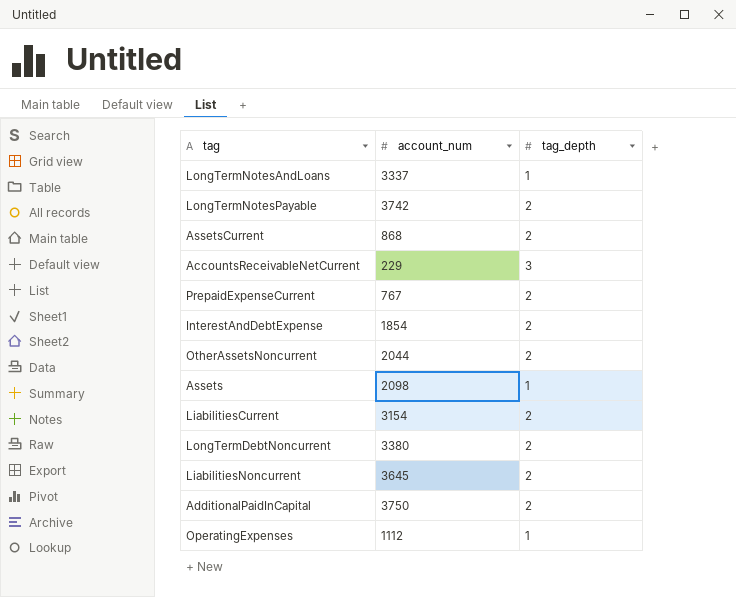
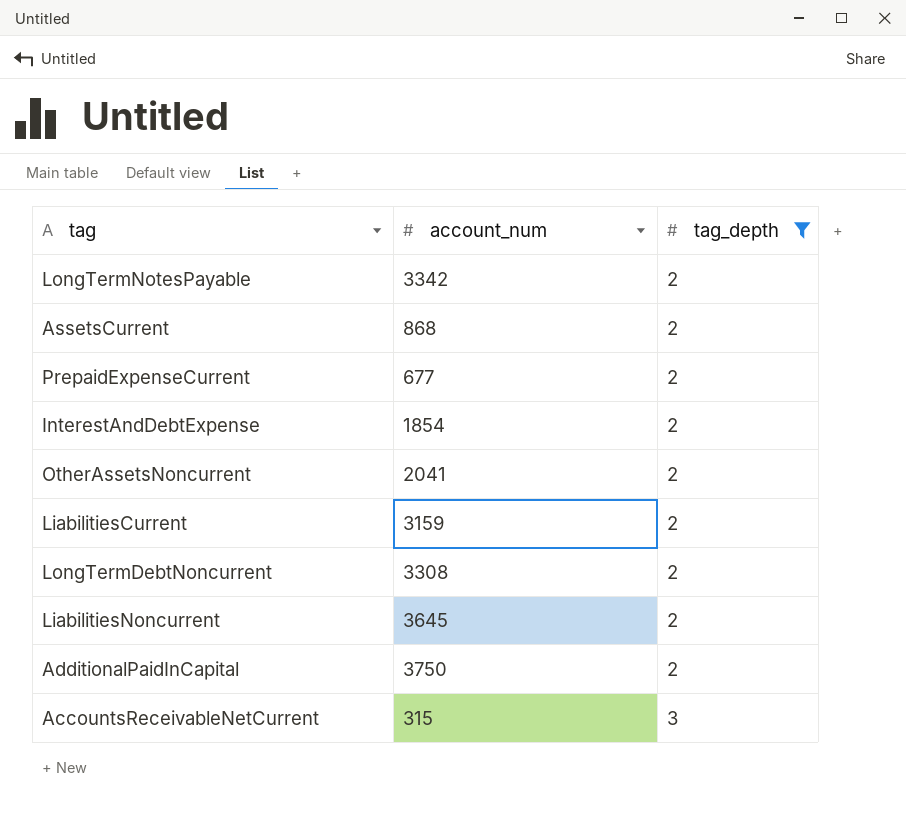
filter: none -> tag_depth != 1
row order: none -> tag_depth ascending
LongTermNotesPayable | account_num: 3742 -> 3342
PrepaidExpenseCurrent | account_num: 767 -> 677
OtherAssetsNoncurrent | account_num: 2044 -> 2041
LiabilitiesCurrent | account_num: 3154 -> 3159
LongTermDebtNoncurrent | account_num: 3380 -> 3308
AccountsReceivableNetCurrent | account_num: 229 -> 315

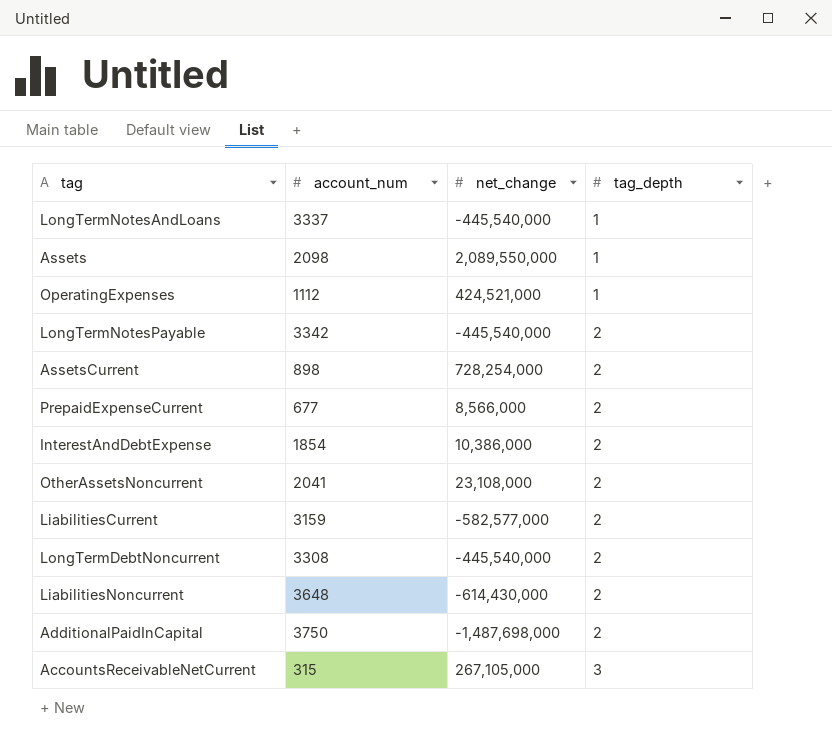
filter: tag_depth != 1 -> none
column net_change | position: none -> 3
AssetsCurrent | account_num: 868 -> 898
LiabilitiesNoncurrent | account_num: 3645 -> 3648

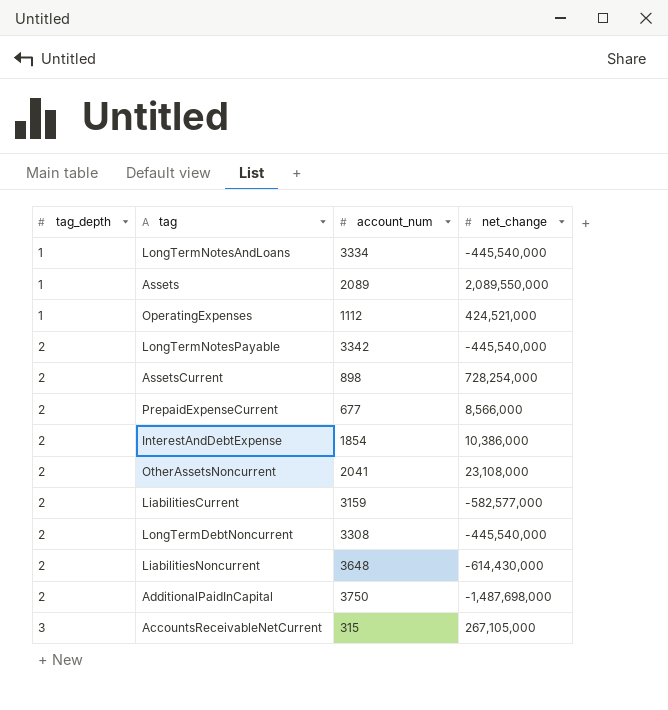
column tag_depth | position: 4 -> 1
LongTermNotesAndLoans | account_num: 3337 -> 3334
Assets | account_num: 2098 -> 2089

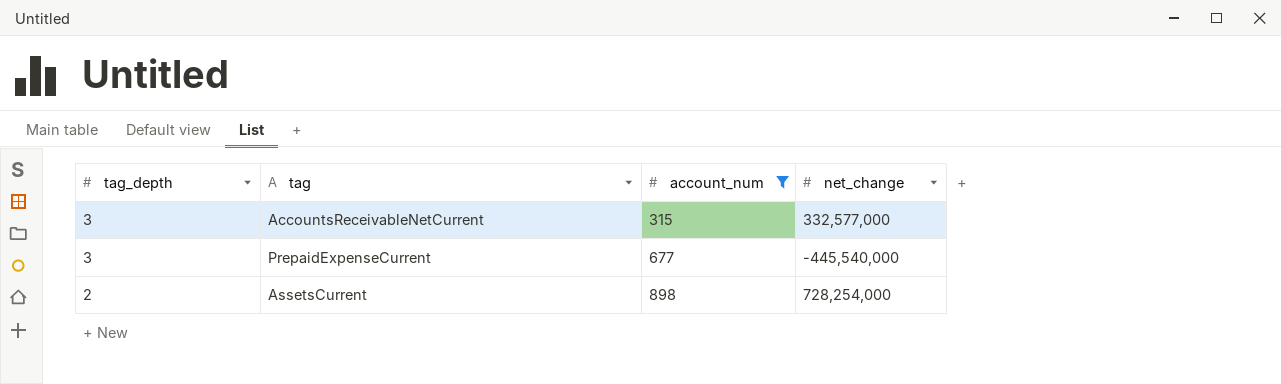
filter: none -> account_num <= 898
row order: tag_depth ascending -> tag_depth descending
AccountsReceivableNetCurrent | net_change: 267,105,000 -> 332,577,000
PrepaidExpenseCurrent | tag_depth: 2 -> 3
PrepaidExpenseCurrent | net_change: 8,566,000 -> -445,540,000

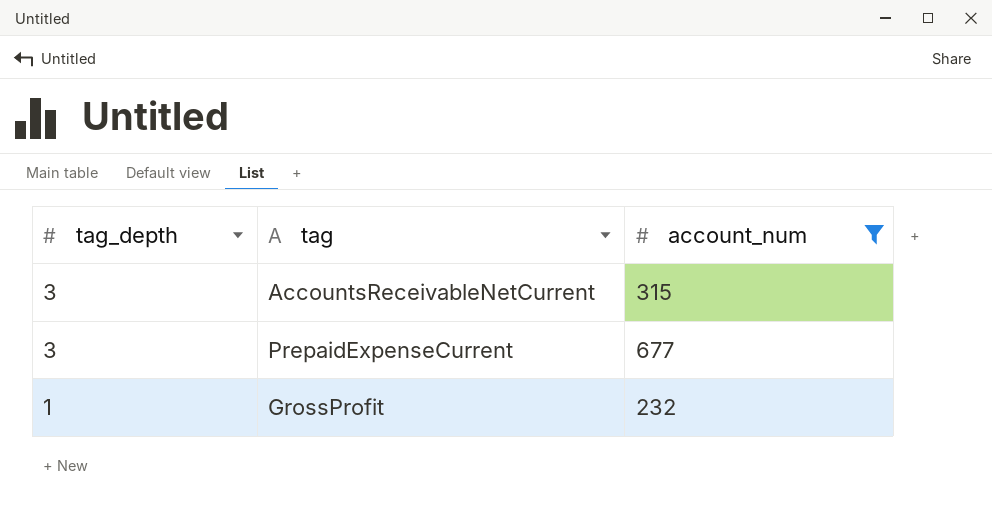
column net_change | position: 4 -> none
row AssetsCurrent: 2 | 898 | 728,254,000 -> none
row GrossProfit: none -> 1 | 232

